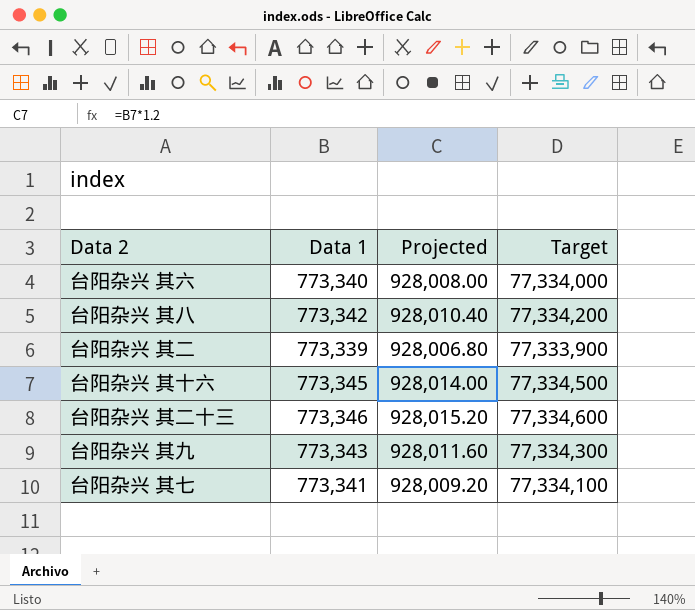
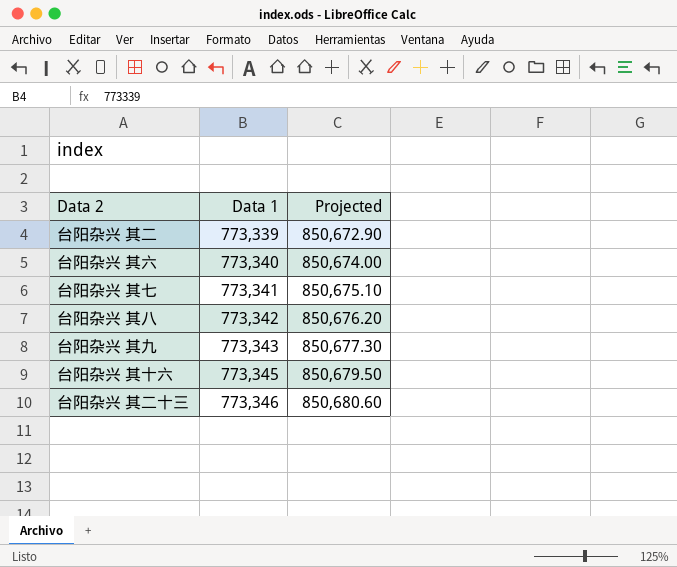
row order: none -> Data 1 ascending
column Target | formula: [Data 1] * 100 -> none
column Projected | formula: [Data 1] * 1.2 -> [Data 1] * 1.1

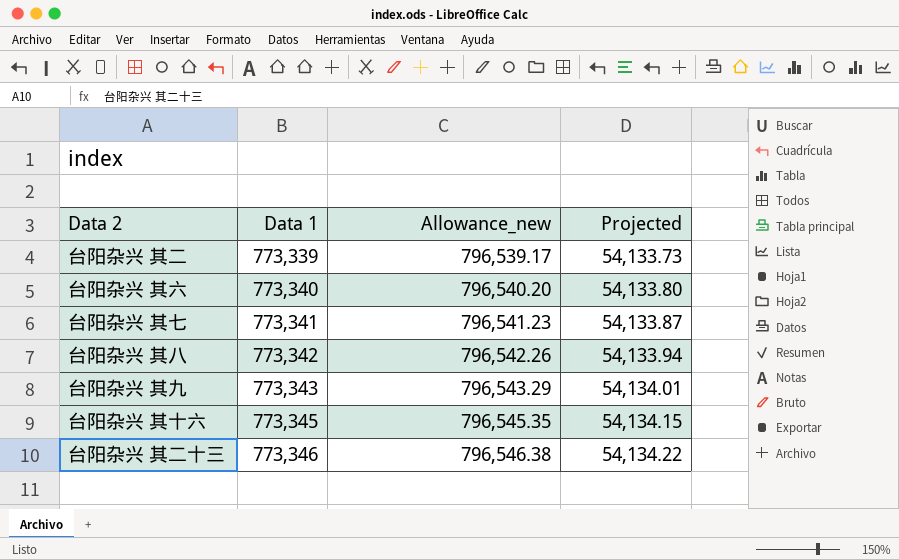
column Allowance_new | formula: none -> [Data 1] * 1.03
column Projected | formula: [Data 1] * 1.1 -> [Data 1] * 0.07

